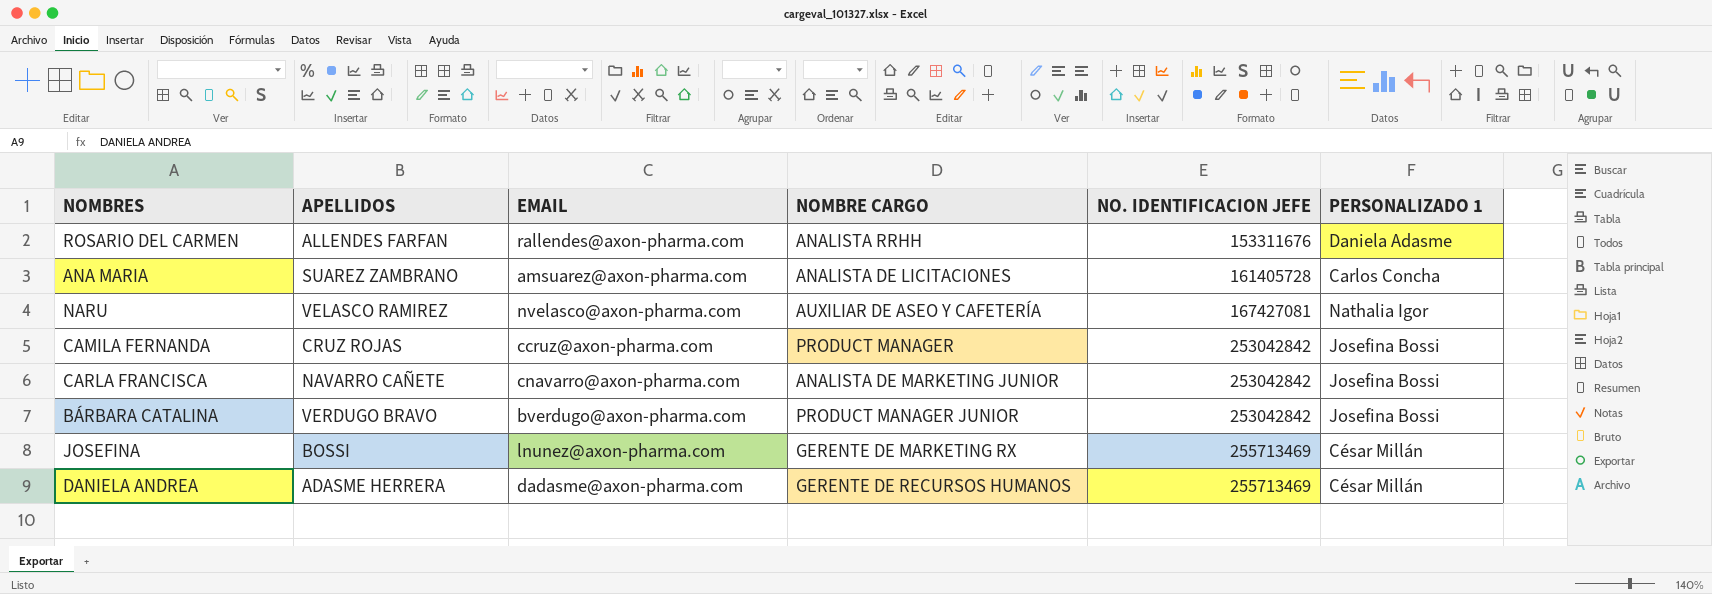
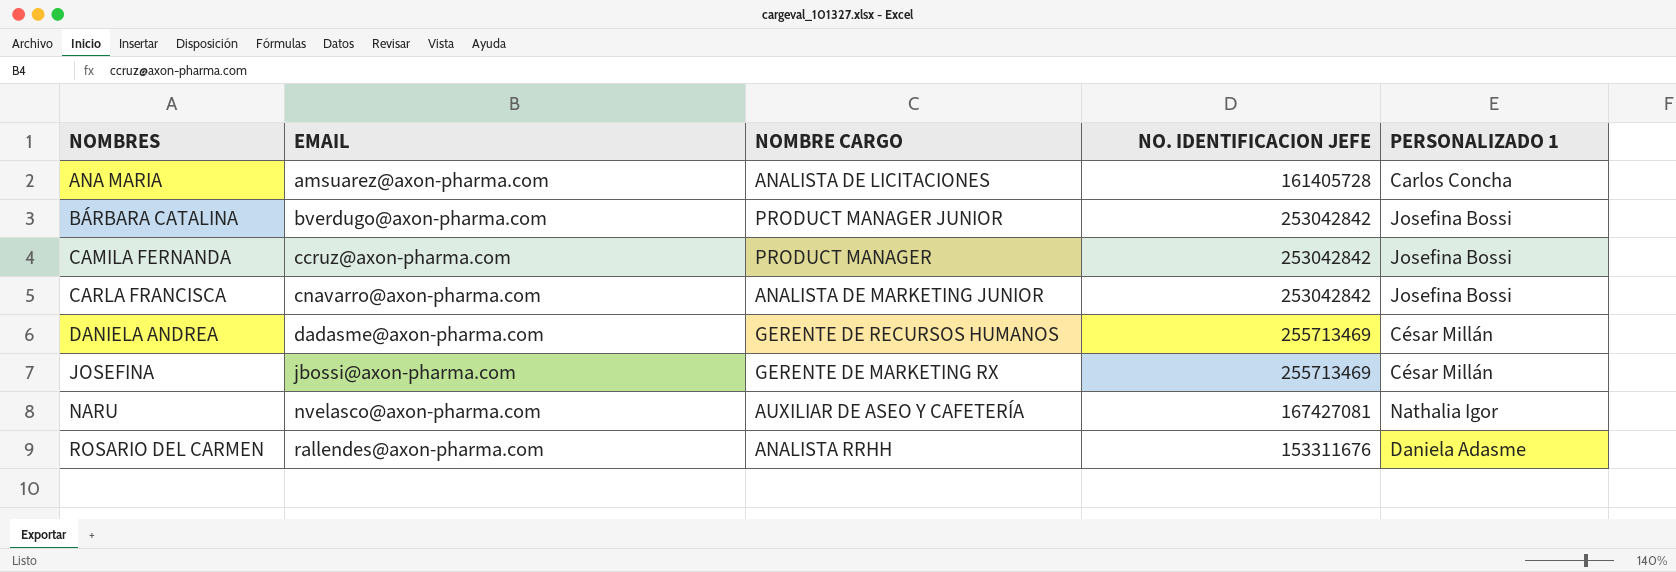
row order: NO. IDENTIFICACION JEFE ascending -> NOMBRES ascending
column APELLIDOS | position: 2 -> none
JOSEFINA | EMAIL: lnunez@axon-pharma.com -> jbossi@axon-pharma.com

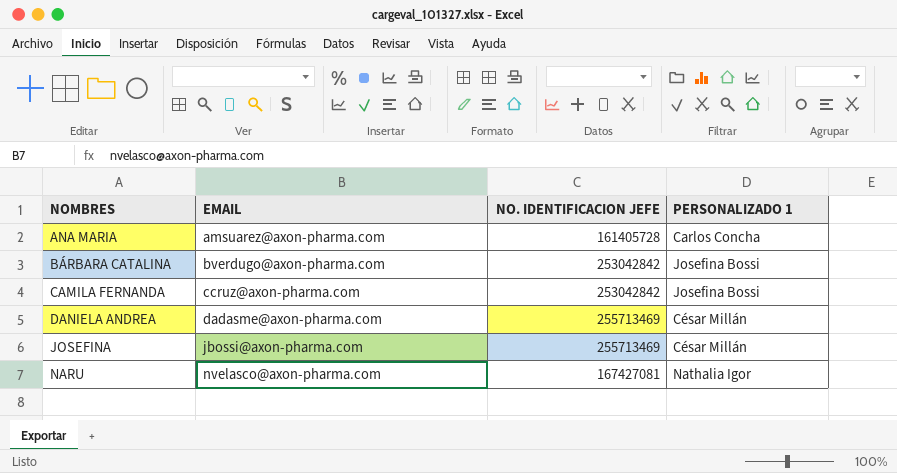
column NOMBRE CARGO | position: 3 -> none
row CARLA FRANCISCA: cnavarro@axon-pharma.com | ANALISTA DE MARKETING JUNIOR | 253042842 | Josefina Bossi -> none
row ROSARIO DEL CARMEN: rallendes@axon-pharma.com | ANALISTA RRHH | 153311676 | Daniela Adasme -> none

